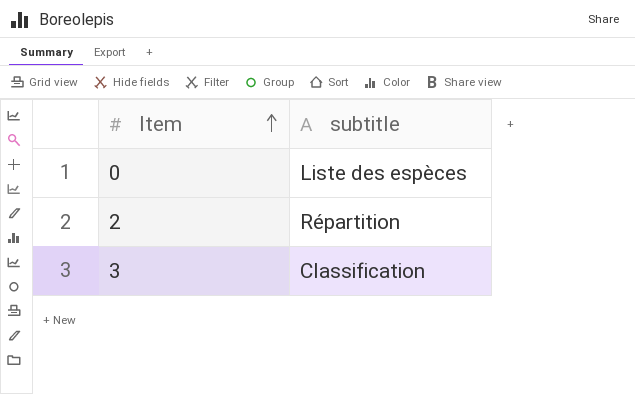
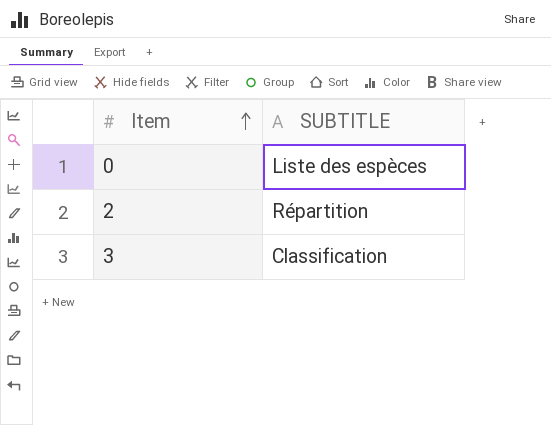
column name: subtitle -> SUBTITLE

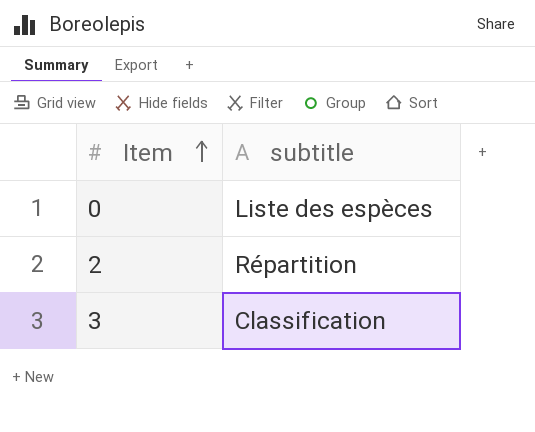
column name: SUBTITLE -> subtitle

